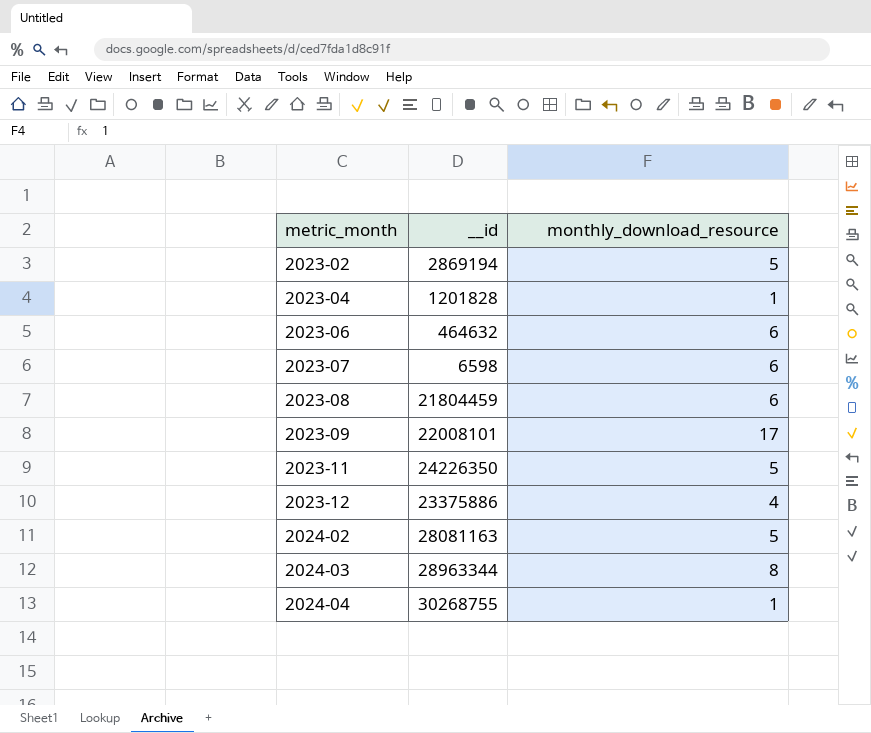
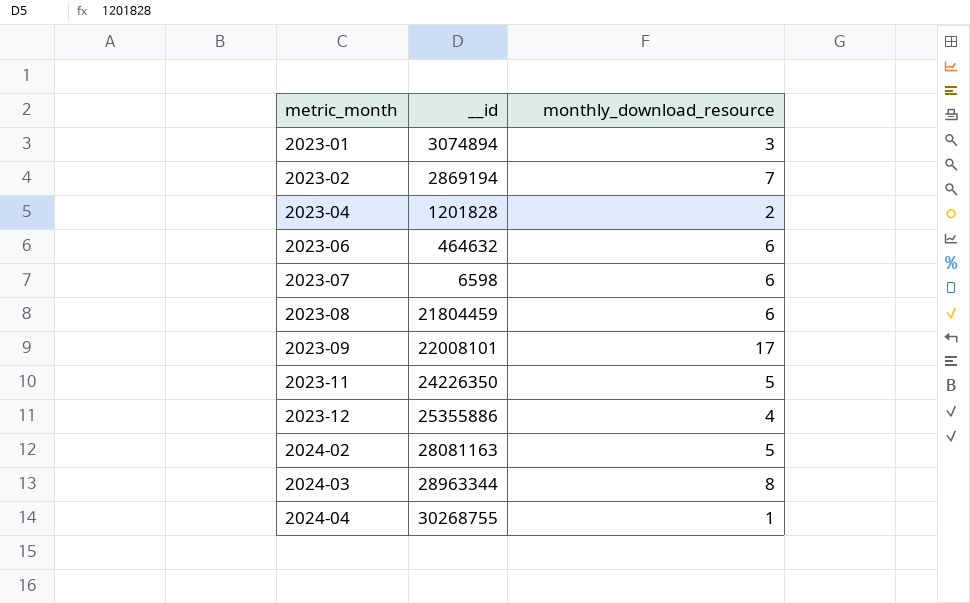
row 2023-01: none -> 3074894 | 3
2023-02 | monthly_download_resource: 5 -> 7
2023-04 | monthly_download_resource: 1 -> 2
2023-12 | __id: 23375886 -> 25355886

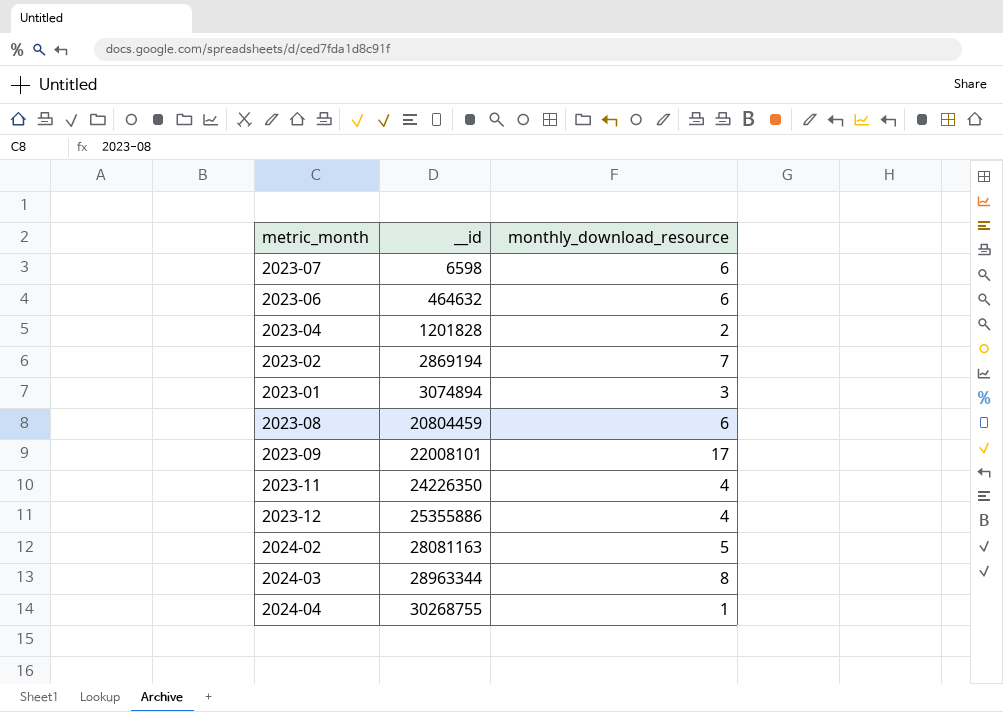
row order: metric_month ascending -> __id ascending
2023-08 | __id: 21804459 -> 20804459
2023-11 | monthly_download_resource: 5 -> 4

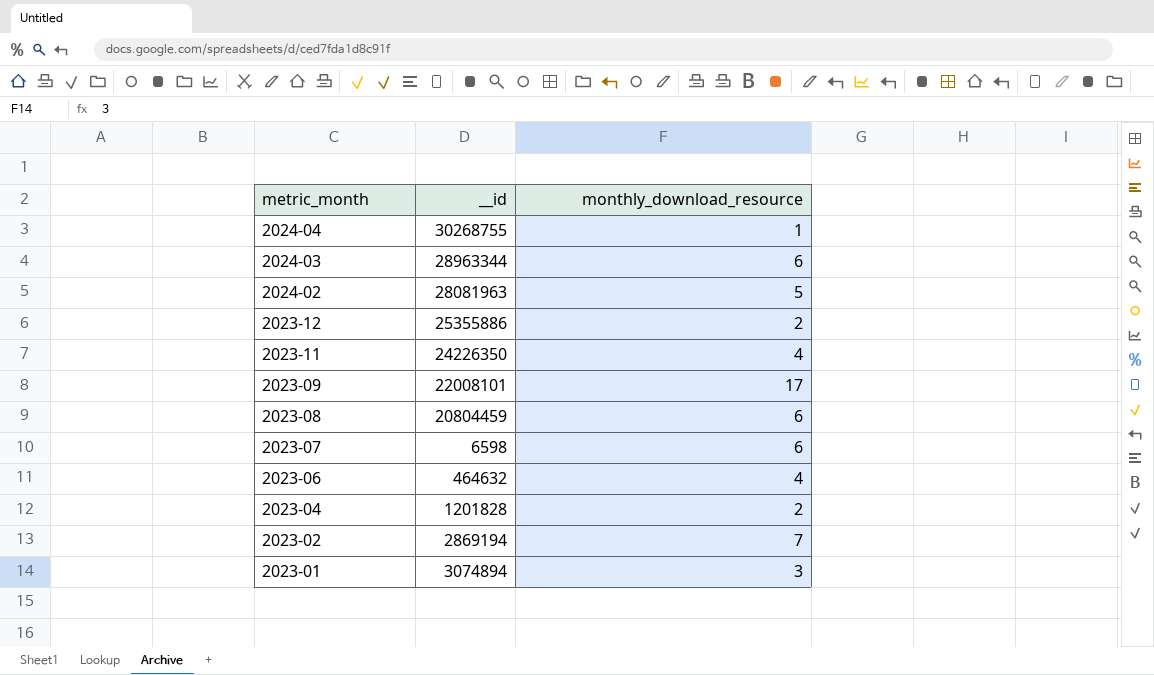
row order: __id ascending -> metric_month descending
2024-03 | monthly_download_resource: 8 -> 6
2024-02 | __id: 28081163 -> 28081963
2023-12 | monthly_download_resource: 4 -> 2
2023-06 | monthly_download_resource: 6 -> 4

